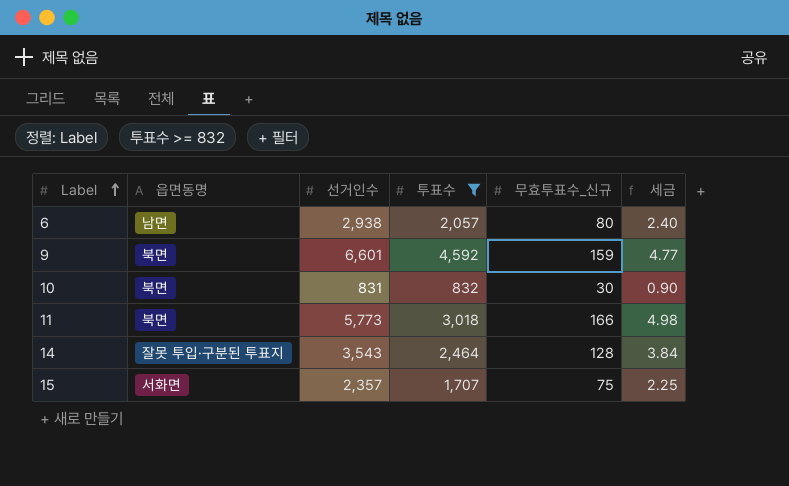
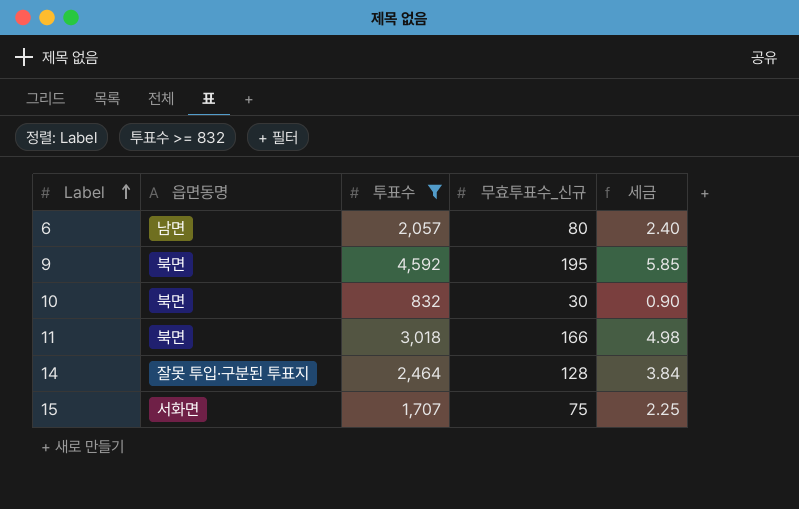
column 선거인수 | position: 3 -> none
9 | 무효투표수_신규: 159 -> 195
9 | 세금: 4.77 -> 5.85

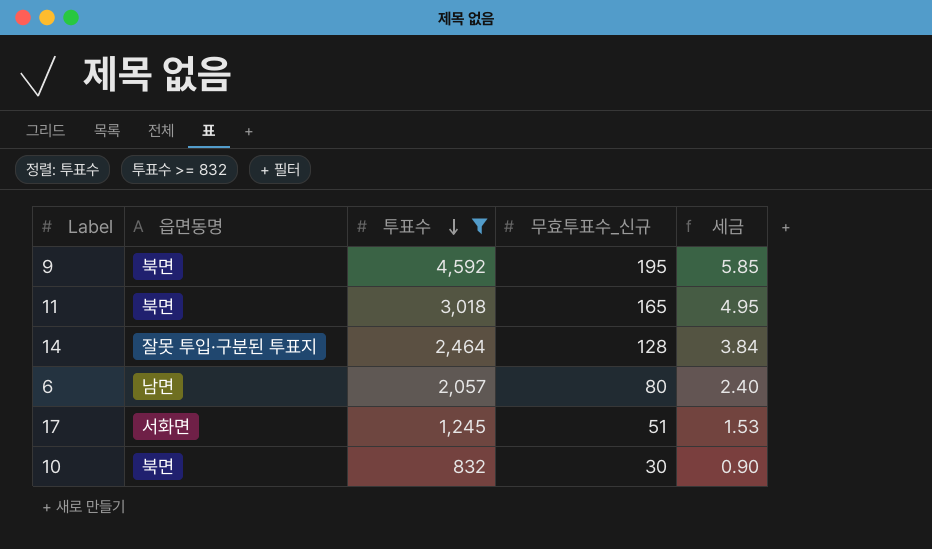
row order: Label ascending -> 투표수 descending
row 15: 서화면 | 1,707 | 75 | 2.25 -> none
11 | 무효투표수_신규: 166 -> 165
11 | 세금: 4.98 -> 4.95
row 17: none -> 서화면 | 1,245 | 51 | 1.53

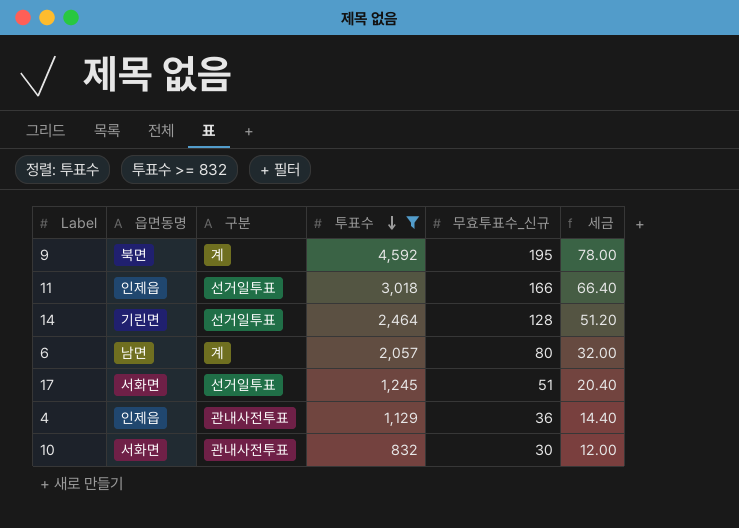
column 구분 | position: none -> 3
column 세금 | formula: [무효투표수_신규] * 0.03 -> [무효투표수_신규] * 0.4
11 | 읍면동명: 북면 -> 인제읍
11 | 무효투표수_신규: 165 -> 166
14 | 읍면동명: 잘못 투입·구분된 투표지 -> 기린면
row 4: none -> 인제읍 | 관내사전투표 | 1,129 | 36 | 14.40
10 | 읍면동명: 북면 -> 서화면

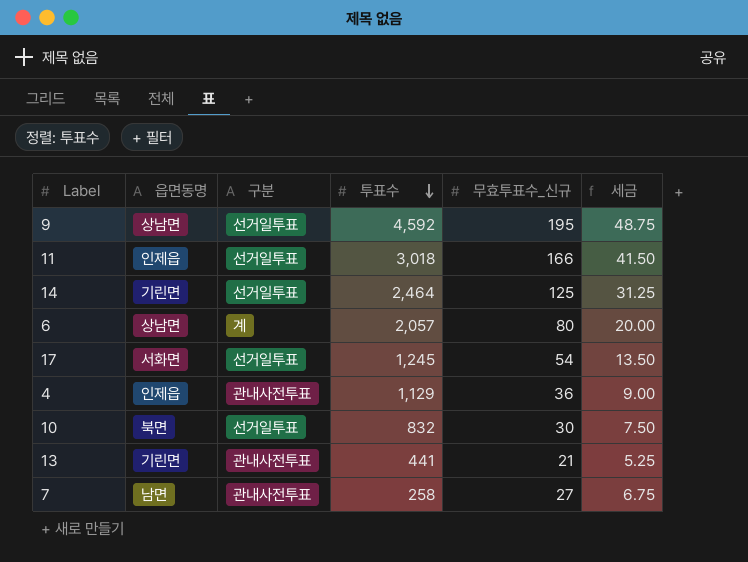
filter: 투표수 >= 832 -> none
column 세금 | formula: [무효투표수_신규] * 0.4 -> [무효투표수_신규] * 0.25
9 | 읍면동명: 북면 -> 상남면
9 | 구분: 계 -> 선거일투표
14 | 무효투표수_신규: 128 -> 125
6 | 읍면동명: 남면 -> 상남면
17 | 무효투표수_신규: 51 -> 54
10 | 읍면동명: 서화면 -> 북면
10 | 구분: 관내사전투표 -> 선거일투표

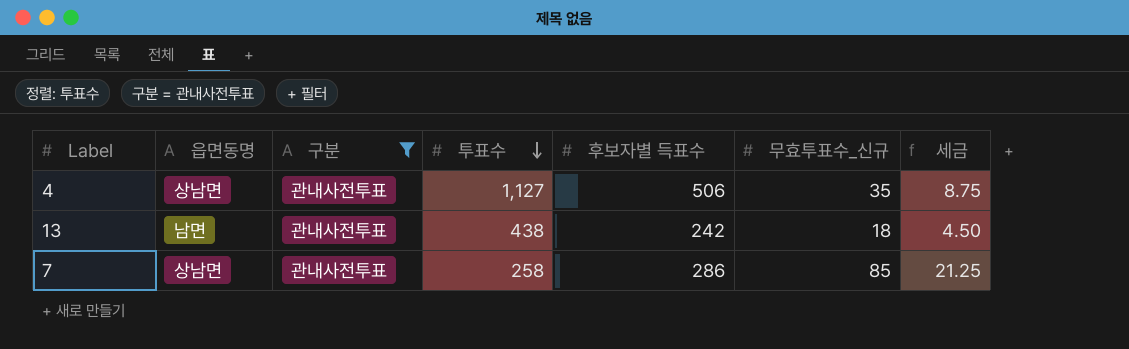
filter: none -> 구분 = 관내사전투표
column 후보자별 득표수 | position: none -> 5
4 | 읍면동명: 인제읍 -> 상남면
4 | 투표수: 1,129 -> 1,127
4 | 무효투표수_신규: 36 -> 35
4 | 세금: 9.00 -> 8.75
13 | 읍면동명: 기린면 -> 남면
13 | 투표수: 441 -> 438
13 | 무효투표수_신규: 21 -> 18
13 | 세금: 5.25 -> 4.50
7 | 읍면동명: 남면 -> 상남면
7 | 무효투표수_신규: 27 -> 85
7 | 세금: 6.75 -> 21.25

